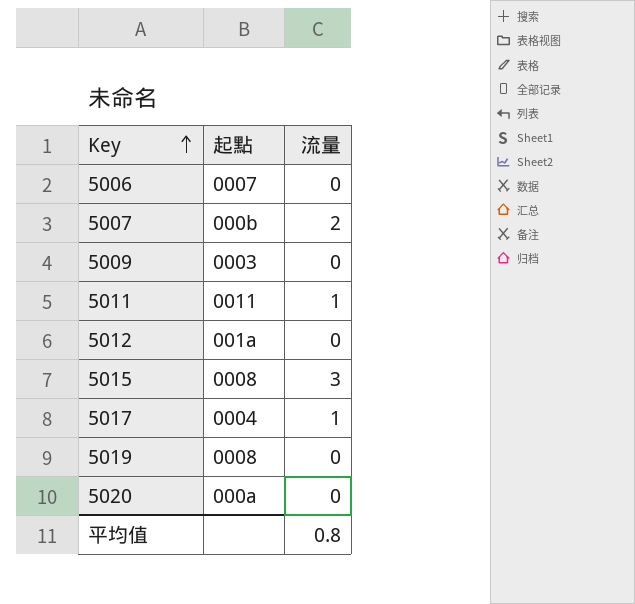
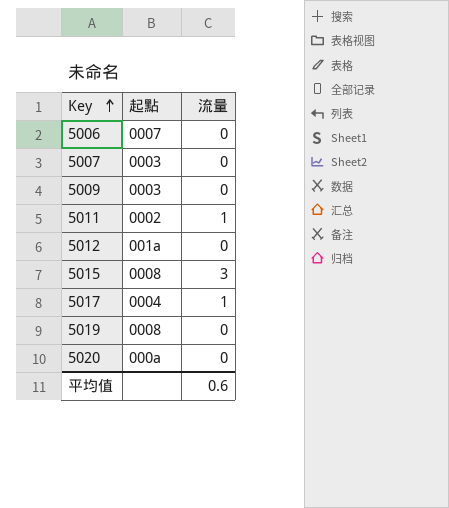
5007 | 起點: 000b -> 0003
5007 | 流量: 2 -> 0
5011 | 起點: 0011 -> 0002
平均值 | 流量: 0.8 -> 0.6

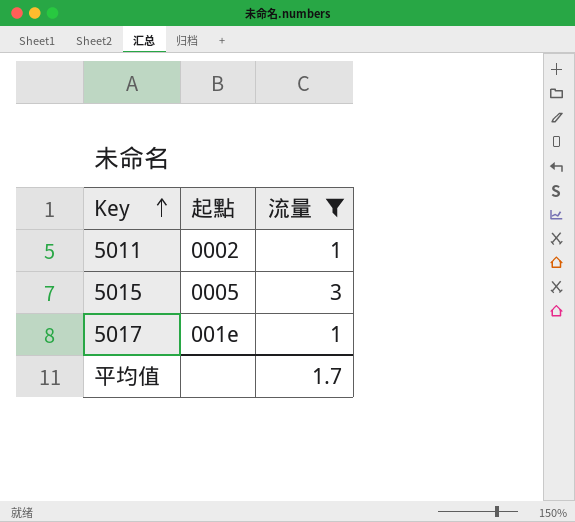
filter: none -> 流量 != 0
5015 | 起點: 0008 -> 0005
5017 | 起點: 0004 -> 001e
平均值 | 流量: 0.6 -> 1.7

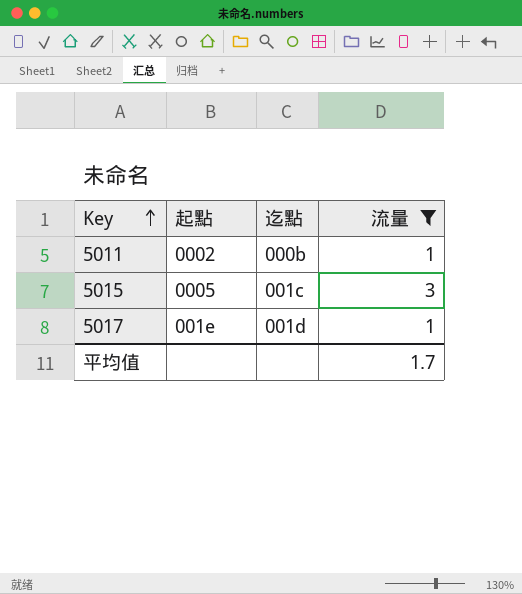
column 迄點 | position: none -> 3

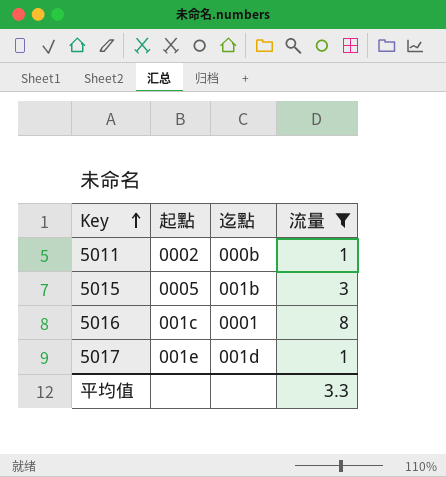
5015 | 迄點: 001c -> 001b
row 5016: none -> 001c | 0001 | 8
平均值 | 流量: 1.7 -> 3.3

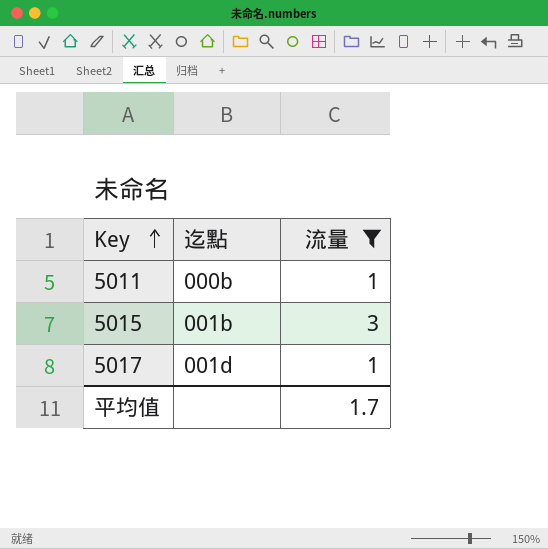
column 起點 | position: 2 -> none
row 5016: 001c | 0001 | 8 -> none
平均值 | 流量: 3.3 -> 1.7

